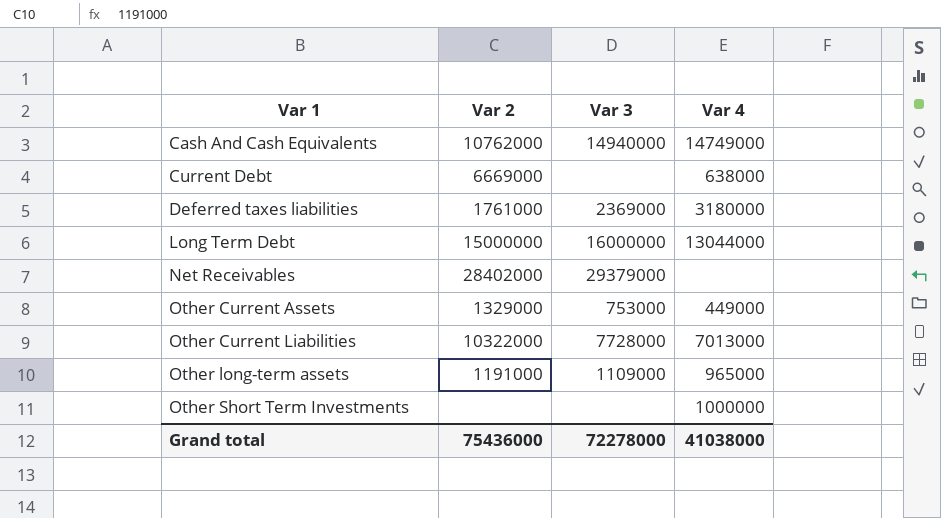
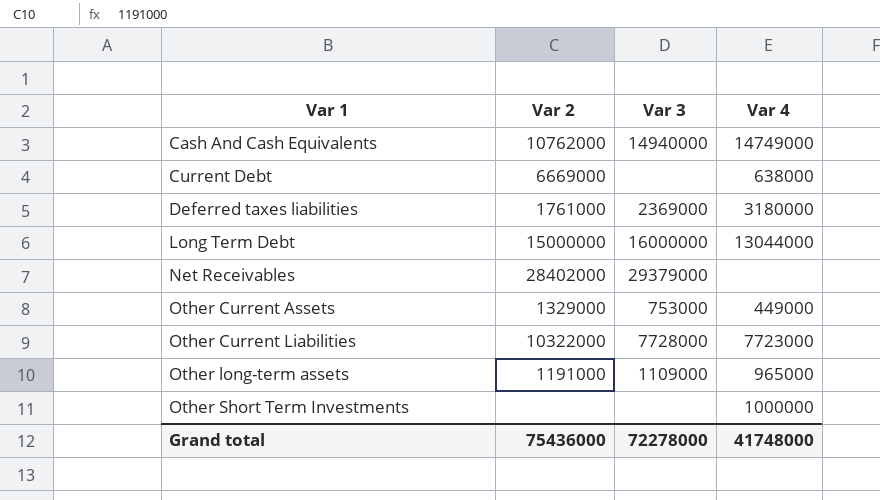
Other Current Liabilities | Var 4: 7013000 -> 7723000
Grand total | Var 4: 41038000 -> 41748000

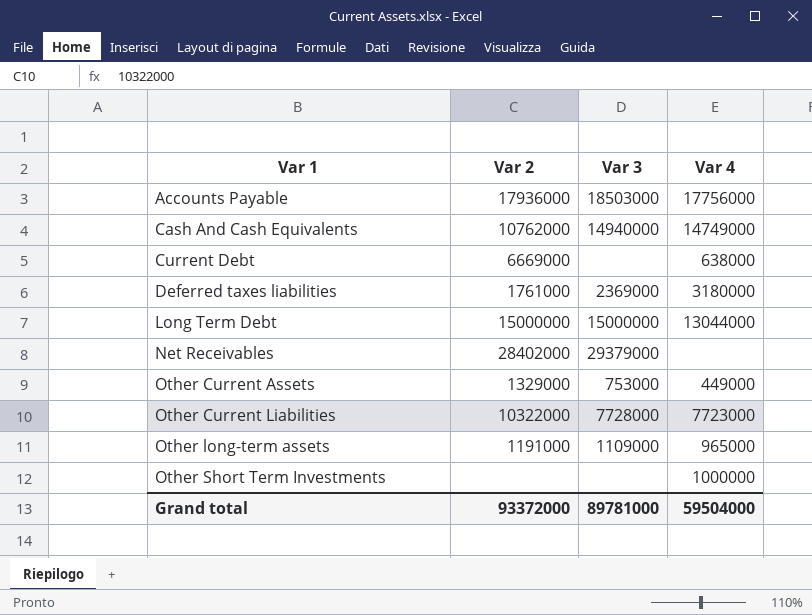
row Accounts Payable: none -> 17936000 | 18503000 | 17756000
Long Term Debt | Var 3: 16000000 -> 15000000
Grand total | Var 2: 75436000 -> 93372000
Grand total | Var 3: 72278000 -> 89781000
Grand total | Var 4: 41748000 -> 59504000

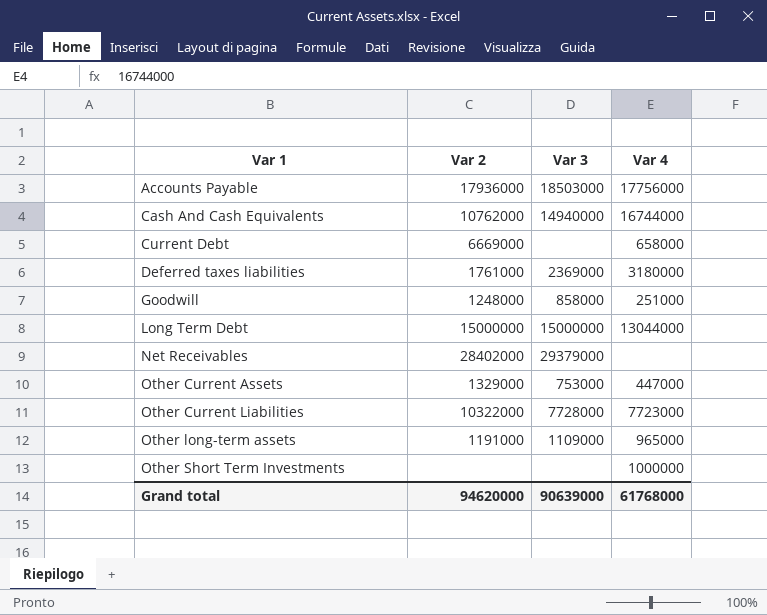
Cash And Cash Equivalents | Var 4: 14749000 -> 16744000
Current Debt | Var 4: 638000 -> 658000
row Goodwill: none -> 1248000 | 858000 | 251000
Other Current Assets | Var 4: 449000 -> 447000
Grand total | Var 2: 93372000 -> 94620000
Grand total | Var 3: 89781000 -> 90639000
Grand total | Var 4: 59504000 -> 61768000

